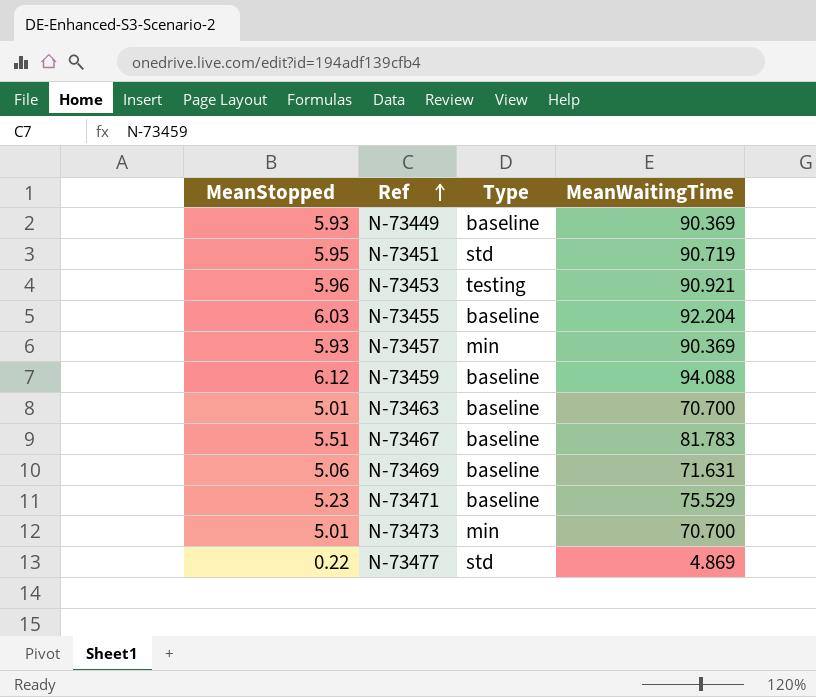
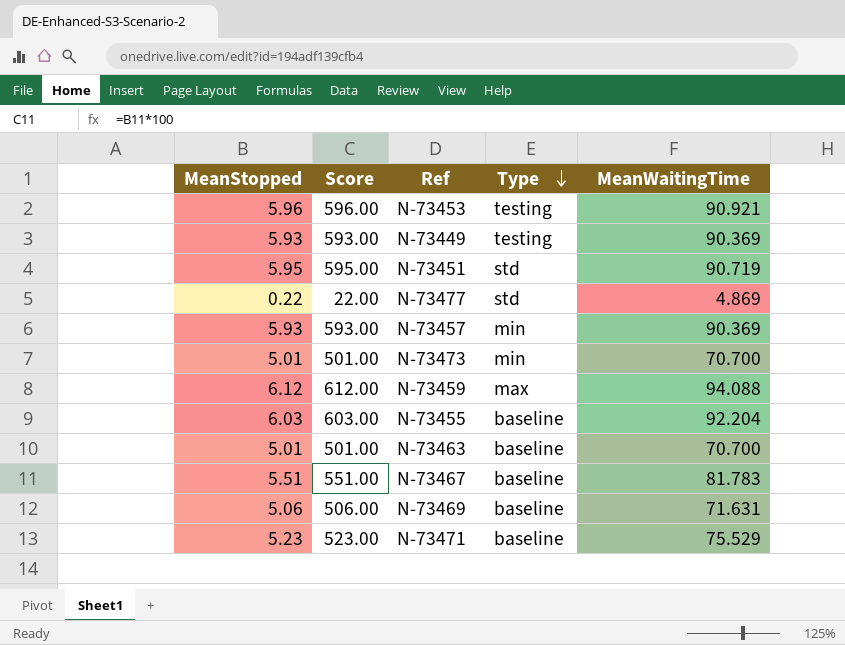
row order: Ref ascending -> Type descending
column Score | formula: none -> [MeanStopped] * 100
N-73449 | Type: baseline -> testing
N-73459 | Type: baseline -> max

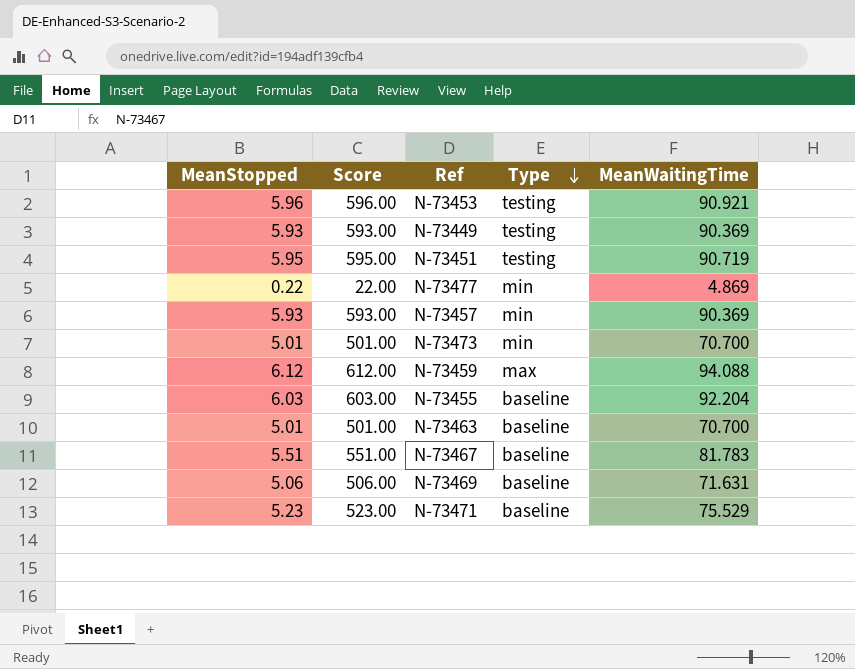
N-73451 | Type: std -> testing
N-73477 | Type: std -> min

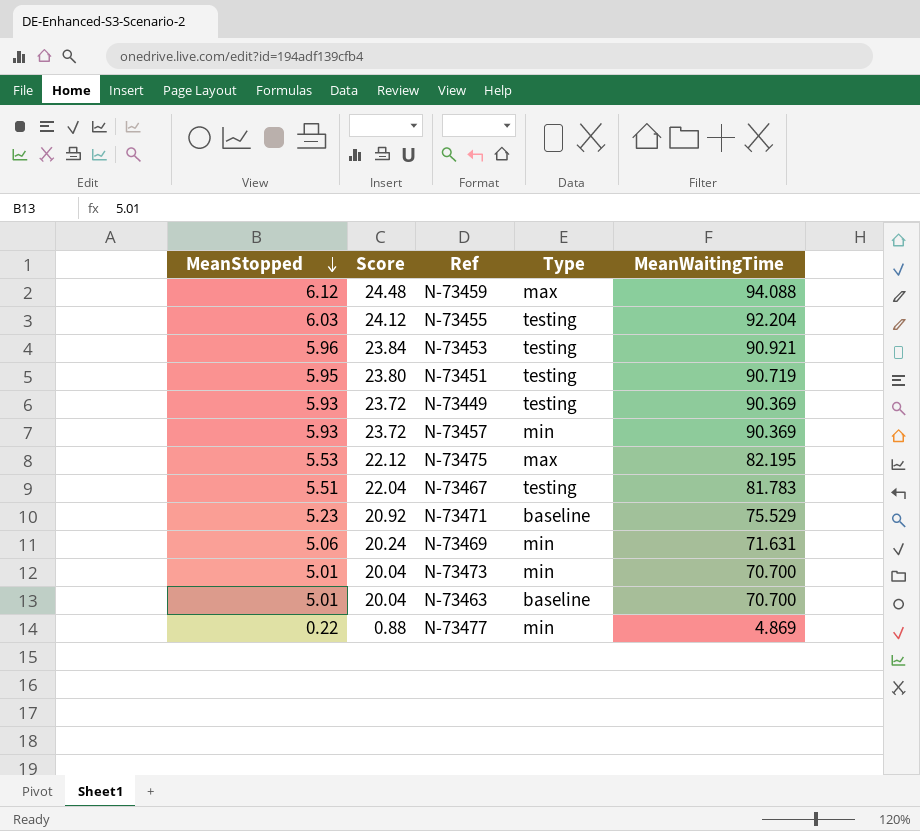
row order: Type descending -> MeanStopped descending
column Score | formula: [MeanStopped] * 100 -> [MeanStopped] * 4
N-73455 | Type: baseline -> testing
row N-73475: none -> 5.53 | 22.12 | max | 82.195
N-73467 | Type: baseline -> testing
N-73469 | Type: baseline -> min

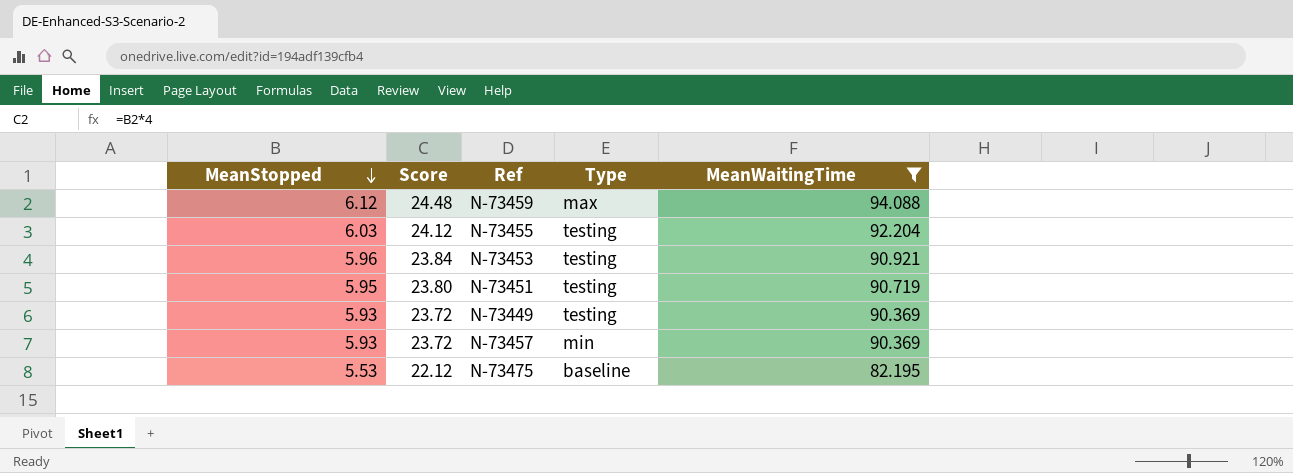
filter: none -> MeanWaitingTime >= 82.195
N-73475 | Type: max -> baseline

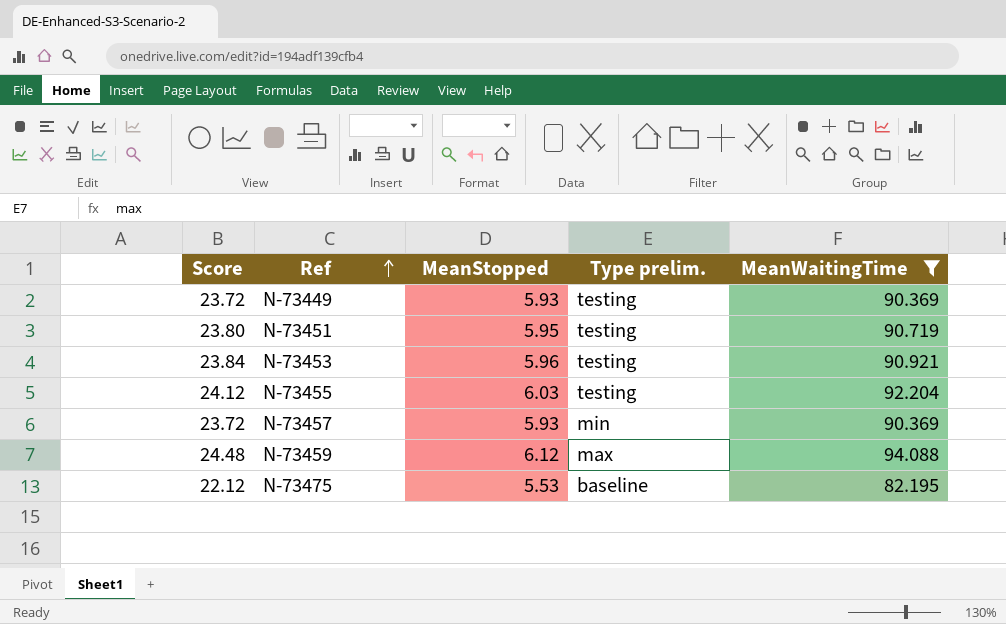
row order: MeanStopped descending -> Ref ascending
column MeanStopped | position: 1 -> 3
column name: Type -> Type prelim.

